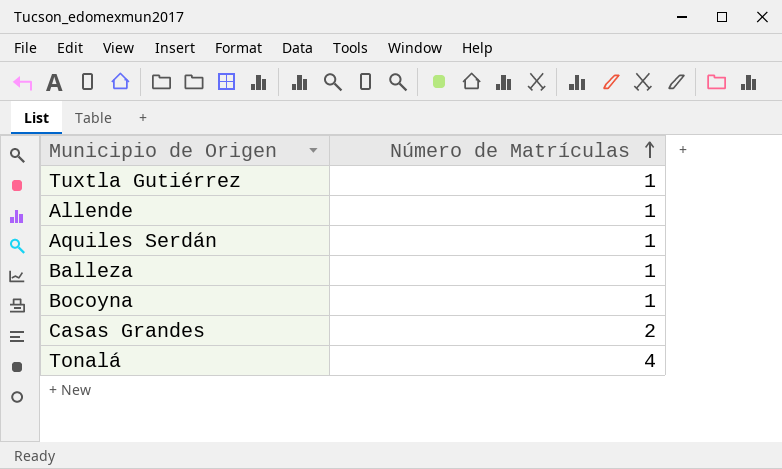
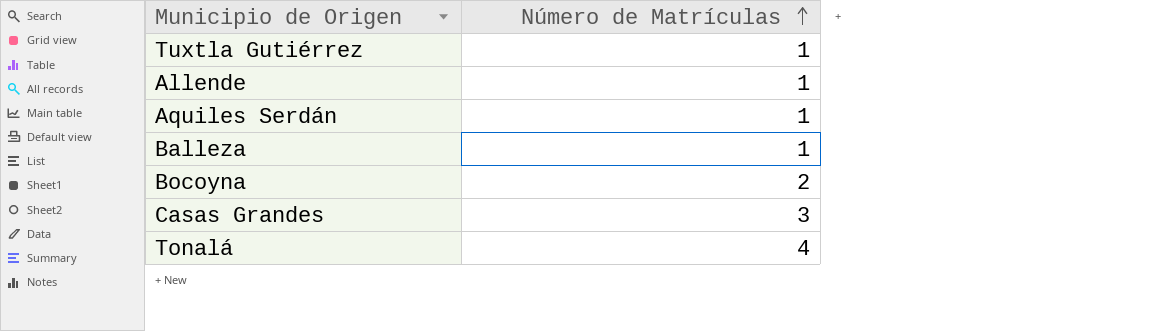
Bocoyna | Número de Matrículas: 1 -> 2
Casas Grandes | Número de Matrículas: 2 -> 3

